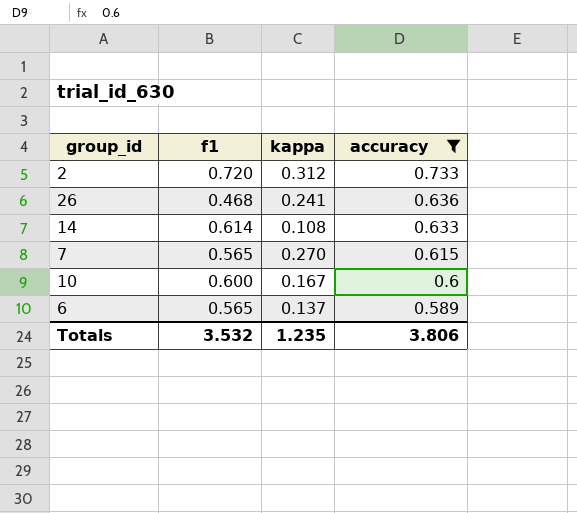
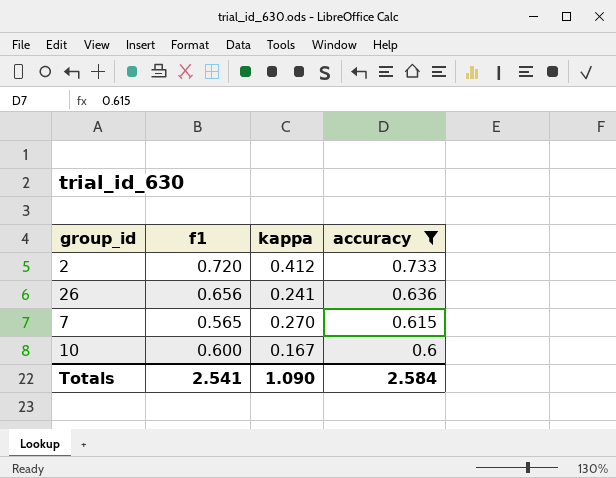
row 14: 0.614 | 0.108 | 0.633 -> none
row 6: 0.565 | 0.137 | 0.589 -> none
2 | kappa: 0.312 -> 0.412
26 | f1: 0.468 -> 0.656
Totals | f1: 3.532 -> 2.541
Totals | kappa: 1.235 -> 1.090
Totals | accuracy: 3.806 -> 2.584

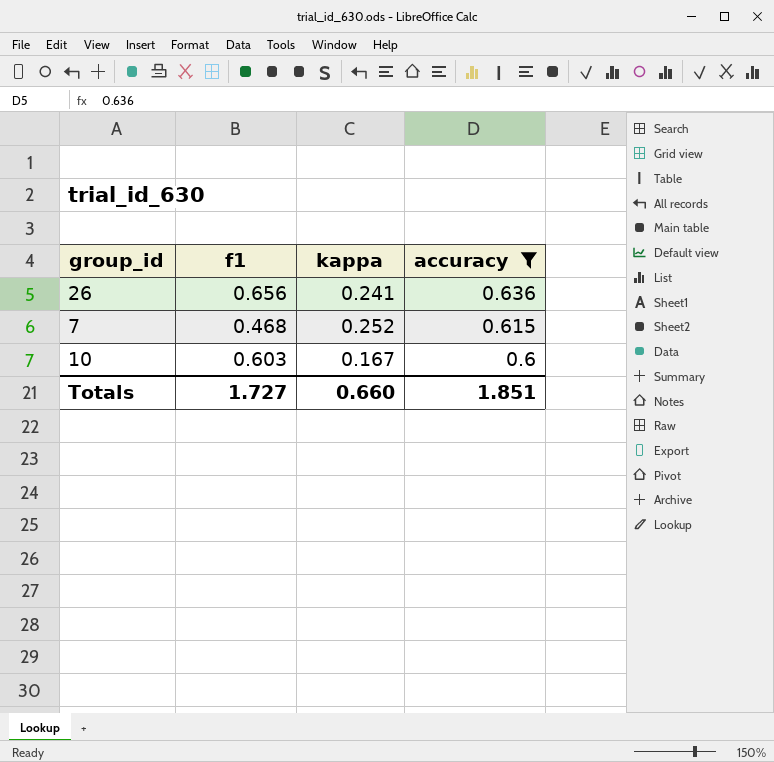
row 2: 0.720 | 0.412 | 0.733 -> none
7 | f1: 0.565 -> 0.468
7 | kappa: 0.270 -> 0.252
10 | f1: 0.600 -> 0.603
Totals | f1: 2.541 -> 1.727
Totals | kappa: 1.090 -> 0.660
Totals | accuracy: 2.584 -> 1.851

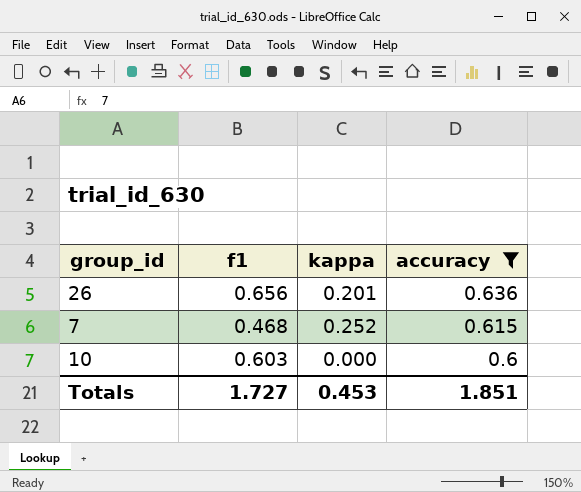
26 | kappa: 0.241 -> 0.201
10 | kappa: 0.167 -> 0.000
Totals | kappa: 0.660 -> 0.453

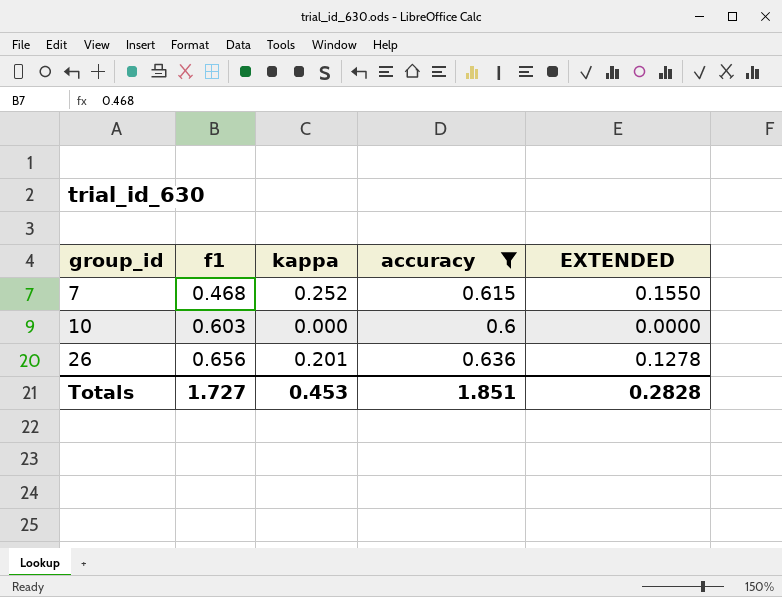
row order: accuracy descending -> group_id ascending
column EXTENDED | formula: none -> [kappa] * [accuracy]

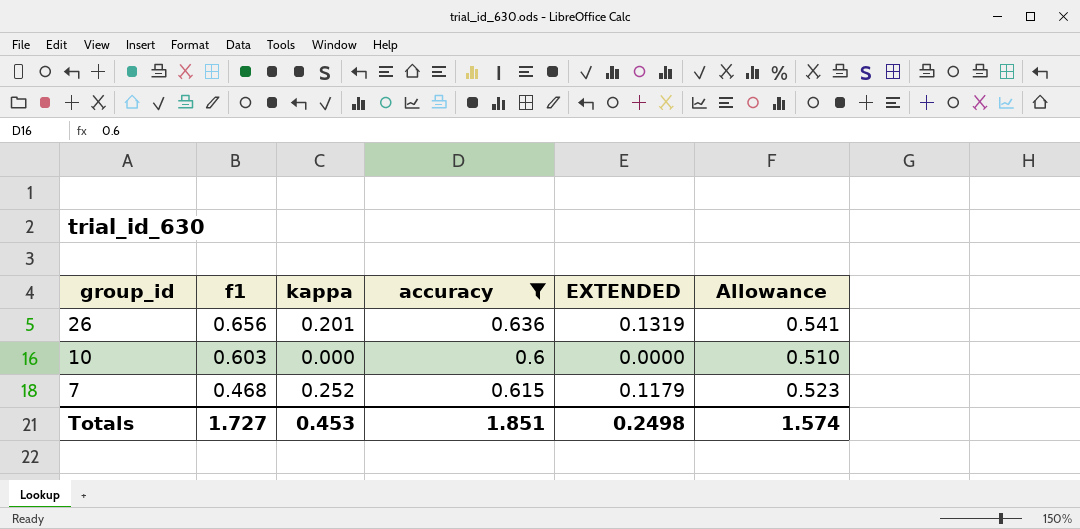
row order: group_id ascending -> group_id descending
column EXTENDED | formula: [kappa] * [accuracy] -> [f1] * [kappa]
column Allowance | formula: none -> [accuracy] * 0.85
Totals | EXTENDED: 0.2828 -> 0.2498

